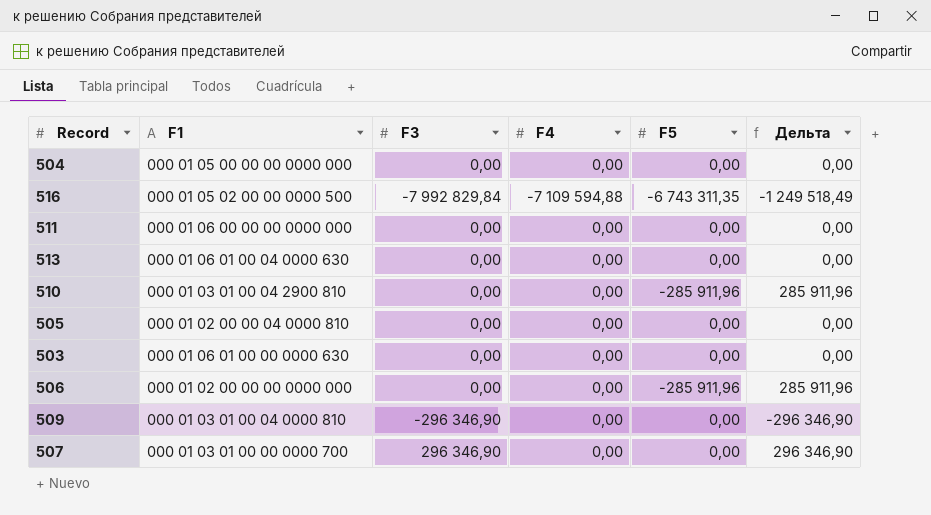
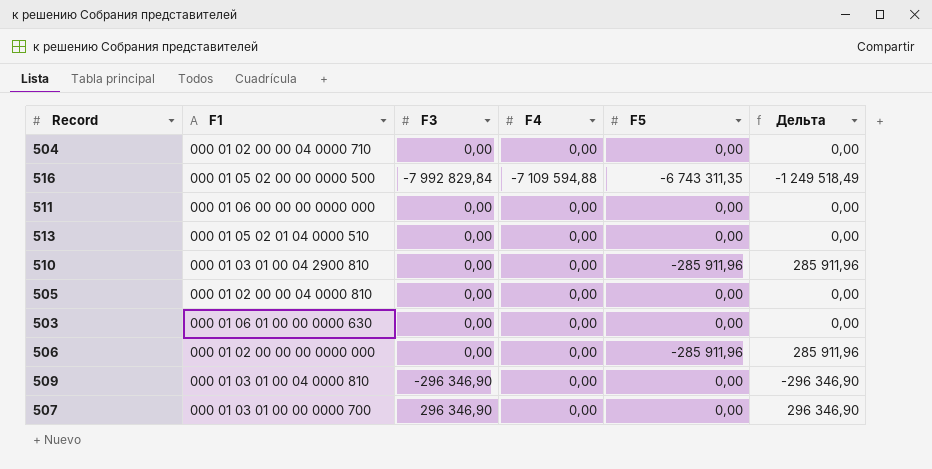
504 | F1: 000 01 05 00 00 00 0000 000 -> 000 01 02 00 00 04 0000 710
513 | F1: 000 01 06 01 00 04 0000 630 -> 000 01 05 02 01 04 0000 510

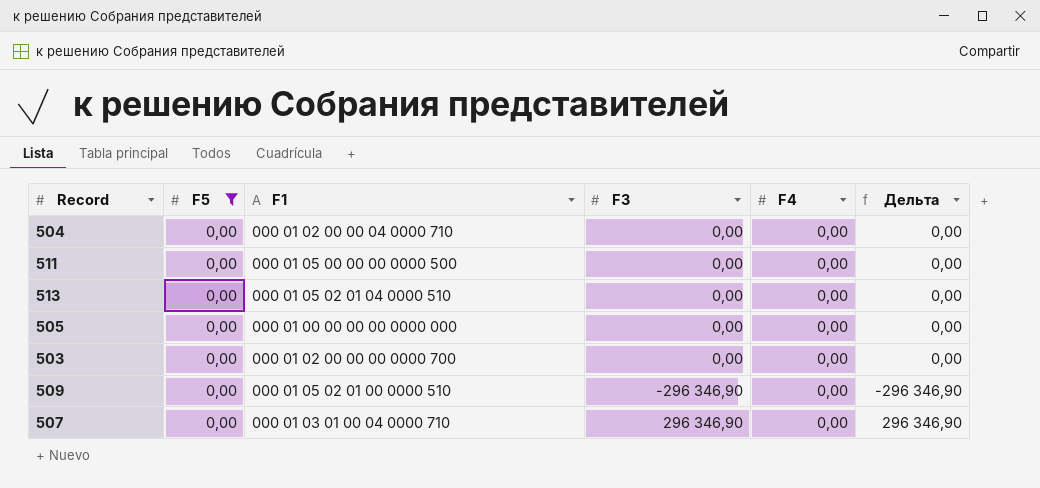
filter: none -> F5 = 0,00
column F5 | position: 5 -> 2
511 | F1: 000 01 06 00 00 00 0000 000 -> 000 01 05 00 00 00 0000 500
505 | F1: 000 01 02 00 00 04 0000 810 -> 000 01 00 00 00 00 0000 000
503 | F1: 000 01 06 01 00 00 0000 630 -> 000 01 02 00 00 00 0000 700
509 | F1: 000 01 03 01 00 04 0000 810 -> 000 01 05 02 01 00 0000 510
507 | F1: 000 01 03 01 00 00 0000 700 -> 000 01 03 01 00 04 0000 710

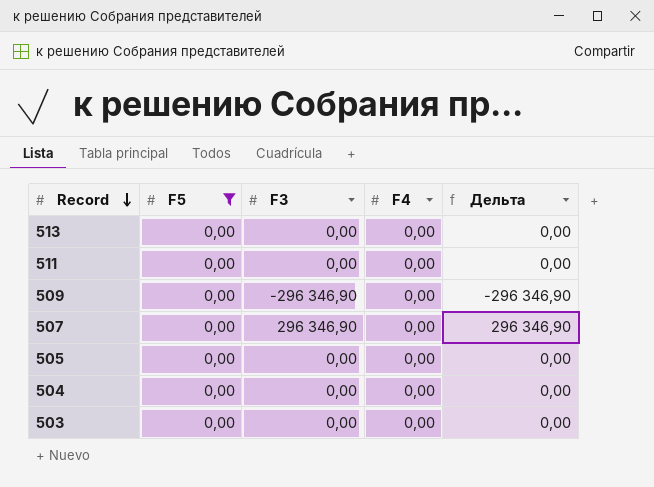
row order: none -> Record descending
column F1 | position: 3 -> none

